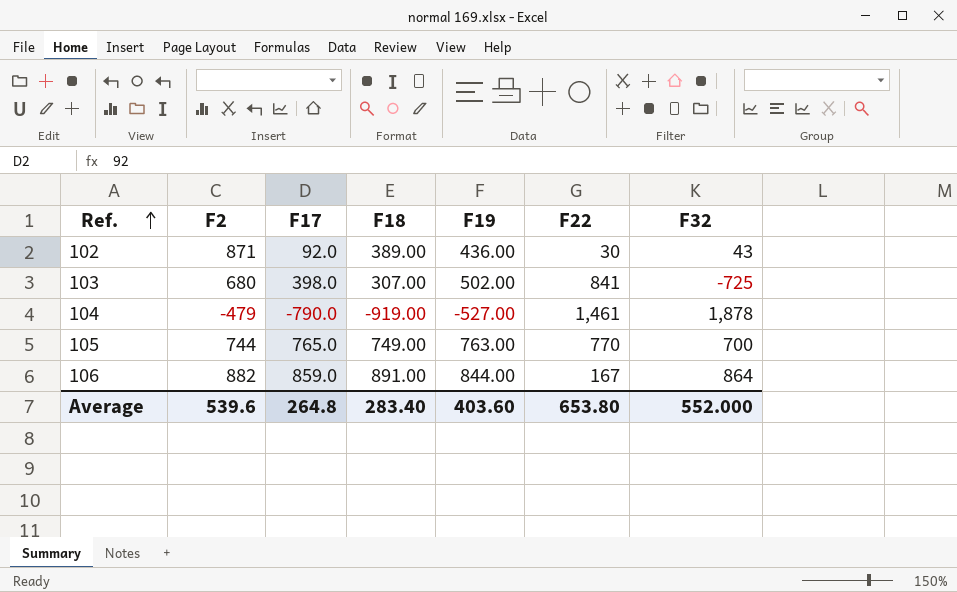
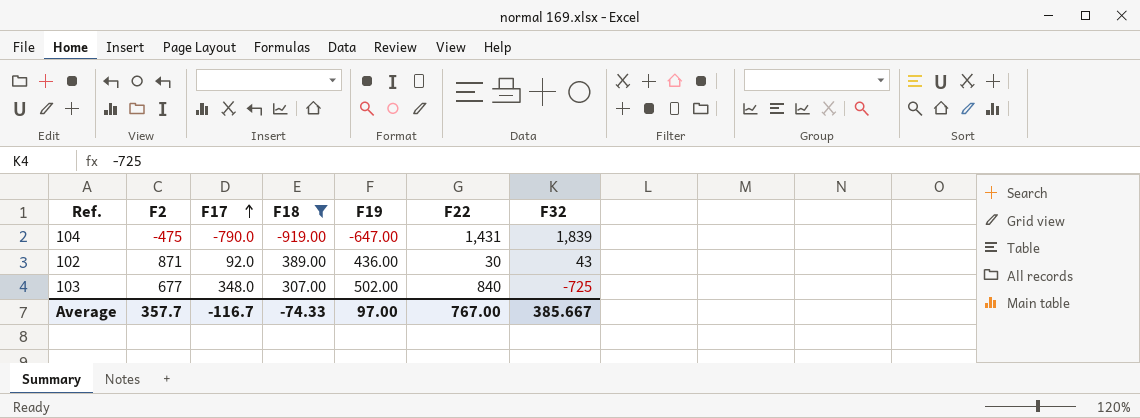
filter: none -> F18 <= 389.00
row order: Ref. ascending -> F17 ascending
104 | F2: -479 -> -475
104 | F19: -527.00 -> -647.00
104 | F22: 1,461 -> 1,431
104 | F32: 1,878 -> 1,839
103 | F2: 680 -> 677
103 | F17: 398.0 -> 348.0
103 | F22: 841 -> 840
Average | F2: 539.6 -> 357.7
Average | F17: 264.8 -> -116.7
Average | F18: 283.40 -> -74.33
Average | F19: 403.60 -> 97.00
Average | F22: 653.80 -> 767.00
Average | F32: 552.000 -> 385.667

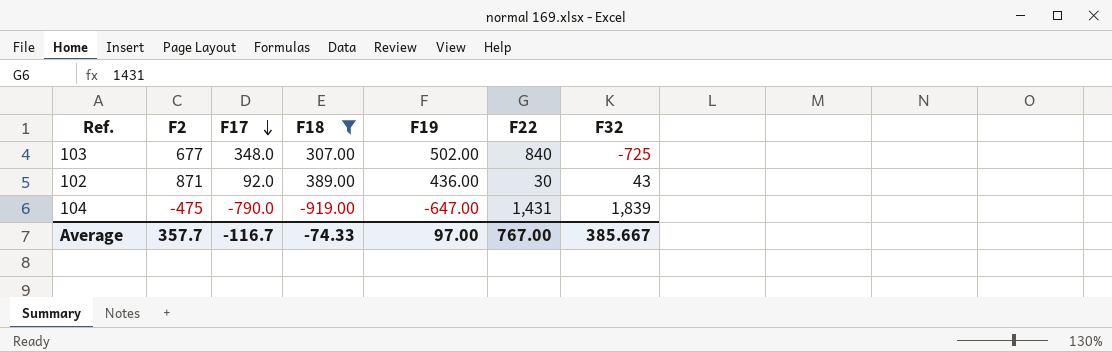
row order: F17 ascending -> F17 descending

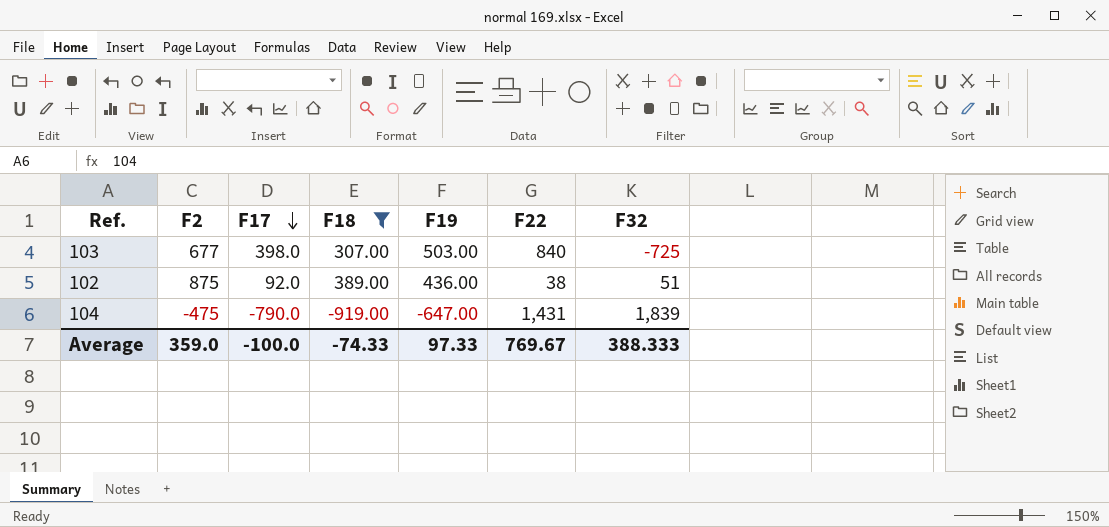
103 | F17: 348.0 -> 398.0
103 | F19: 502.00 -> 503.00
102 | F2: 871 -> 875
102 | F22: 30 -> 38
102 | F32: 43 -> 51
Average | F2: 357.7 -> 359.0
Average | F17: -116.7 -> -100.0
Average | F19: 97.00 -> 97.33
Average | F22: 767.00 -> 769.67
Average | F32: 385.667 -> 388.333

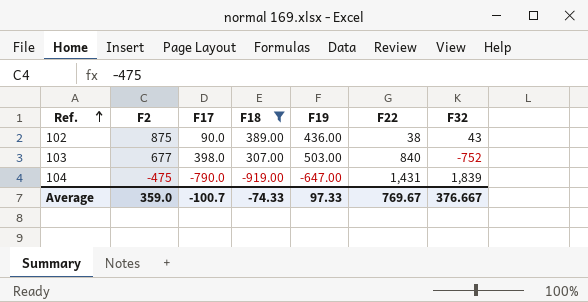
row order: F17 descending -> Ref. ascending
102 | F17: 92.0 -> 90.0
102 | F32: 51 -> 43
103 | F32: -725 -> -752
Average | F17: -100.0 -> -100.7
Average | F32: 388.333 -> 376.667

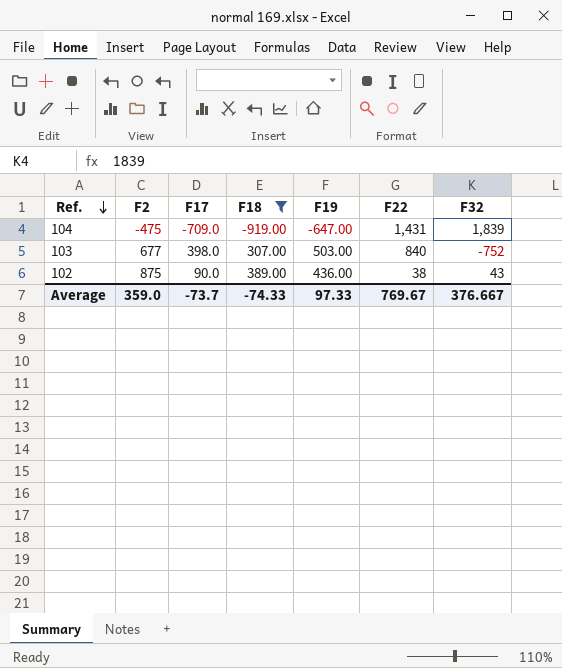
row order: Ref. ascending -> Ref. descending
104 | F17: -790.0 -> -709.0
Average | F17: -100.7 -> -73.7

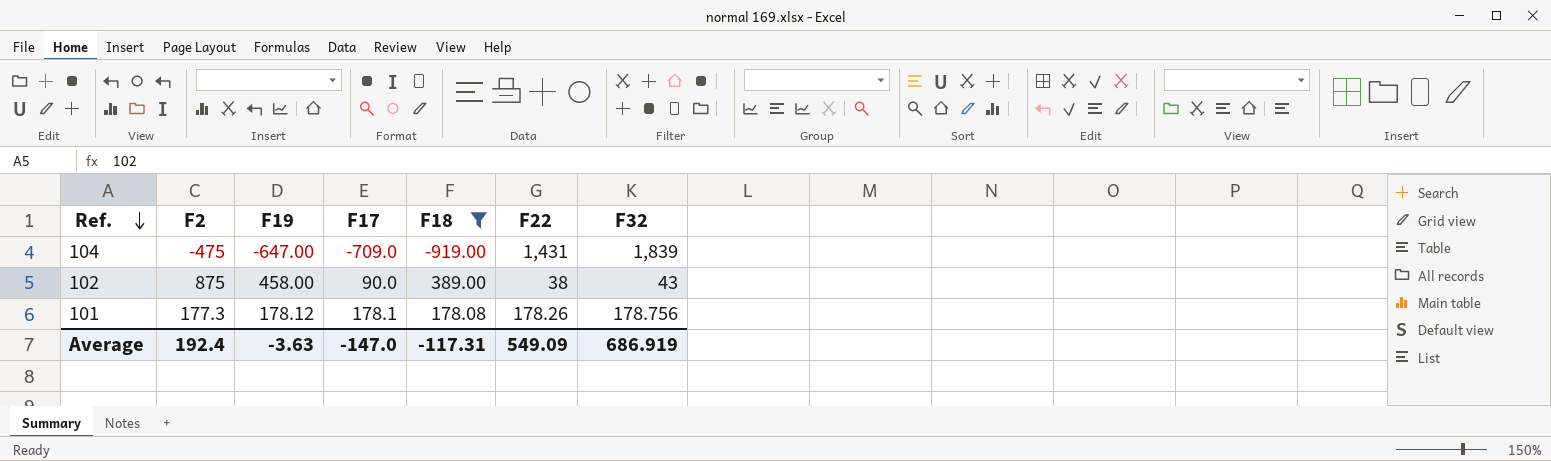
column F19 | position: 5 -> 3
row 103: 677 | 398.0 | 307.00 | 503.00 | 840 | -752 -> none
102 | F19: 436.00 -> 458.00
row 101: none -> 177.3 | 178.12 | 178.1 | 178.08 | 178.26 | 178.756
Average | F2: 359.0 -> 192.4
Average | F19: 97.33 -> -3.63
Average | F17: -73.7 -> -147.0
Average | F18: -74.33 -> -117.31
Average | F22: 769.67 -> 549.09
Average | F32: 376.667 -> 686.919

